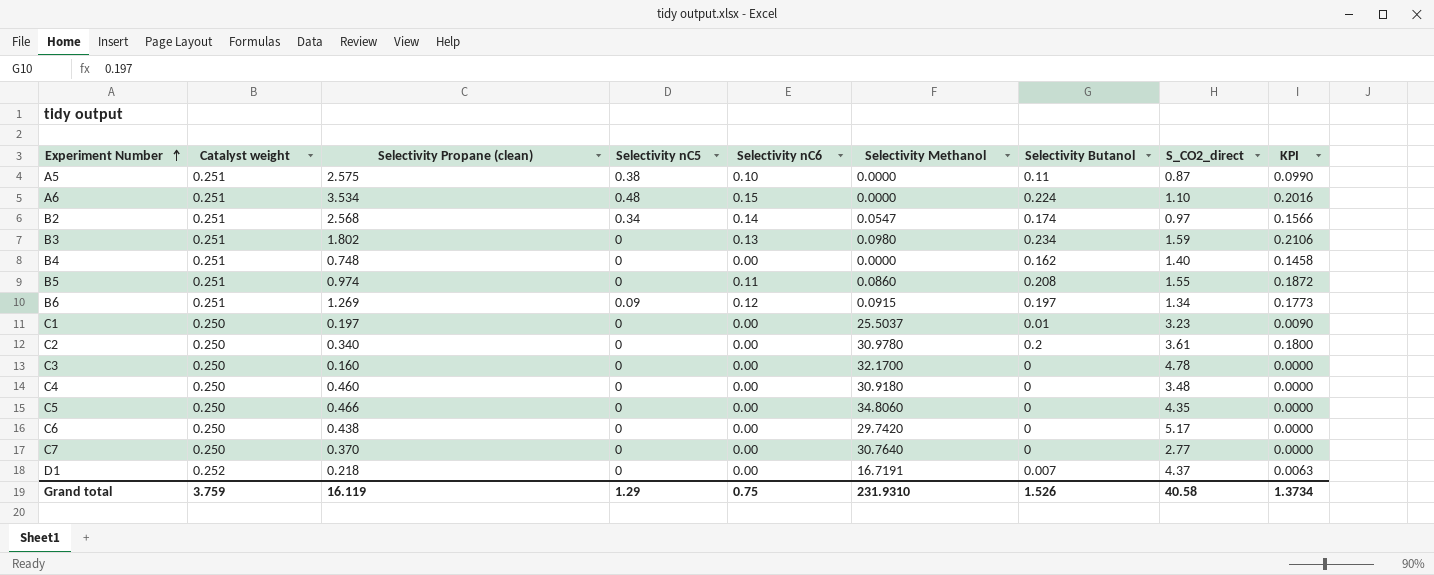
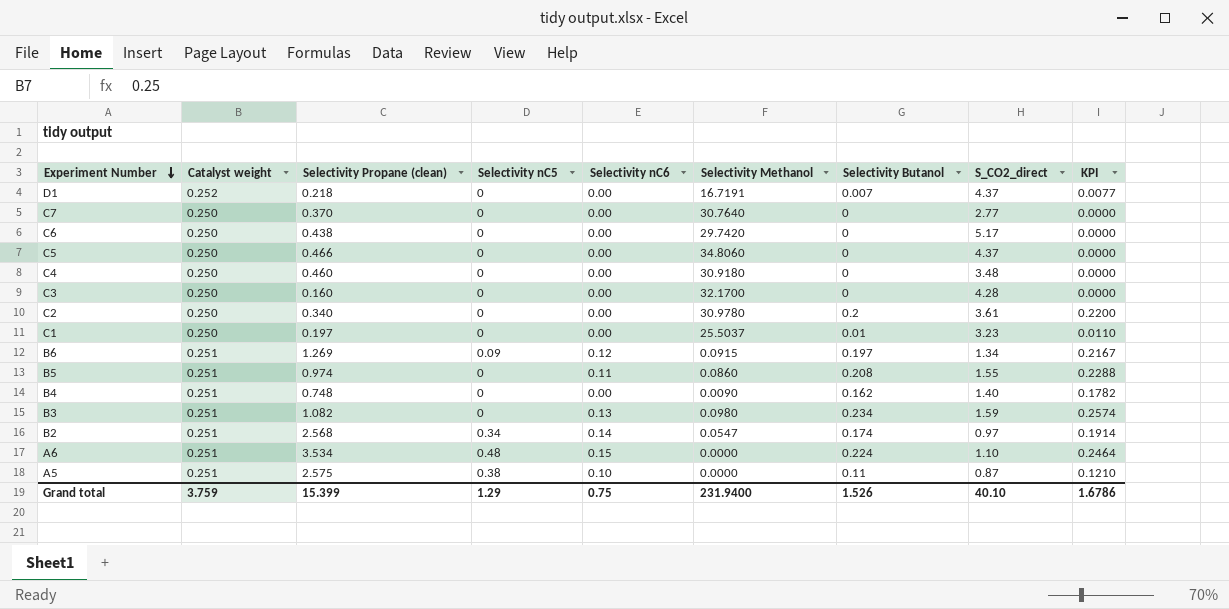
row order: Experiment Number ascending -> Experiment Number descending
column KPI | formula: [Selectivity Butanol] * 0.9 -> [Selectivity Butanol] * 1.1
C5 | S_CO2_direct: 4.35 -> 4.37
C3 | S_CO2_direct: 4.78 -> 4.28
B4 | Selectivity Methanol: 0.0000 -> 0.0090
B3 | Selectivity Propane (clean): 1.802 -> 1.082
Grand total | Selectivity Propane (clean): 16.119 -> 15.399
Grand total | Selectivity Methanol: 231.9310 -> 231.9400
Grand total | S_CO2_direct: 40.58 -> 40.10
Grand total | KPI: 1.3734 -> 1.6786

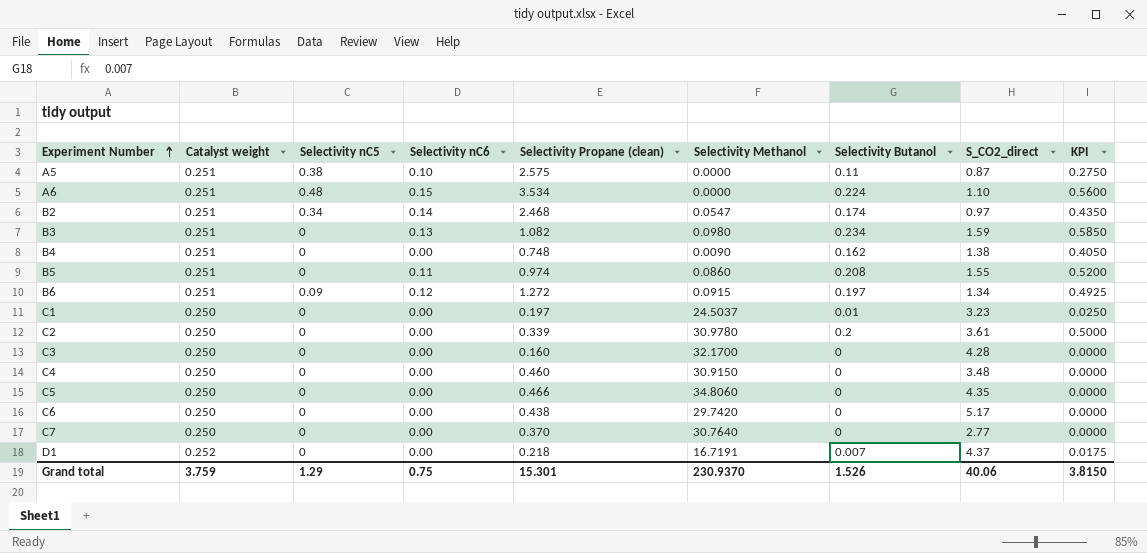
row order: Experiment Number descending -> Experiment Number ascending
column Selectivity Propane (clean) | position: 3 -> 5
column KPI | formula: [Selectivity Butanol] * 1.1 -> [Selectivity Butanol] * 2.5
B2 | Selectivity Propane (clean): 2.568 -> 2.468
B4 | S_CO2_direct: 1.40 -> 1.38
B6 | Selectivity Propane (clean): 1.269 -> 1.272
C1 | Selectivity Methanol: 25.5037 -> 24.5037
C2 | Selectivity Propane (clean): 0.340 -> 0.339
C4 | Selectivity Methanol: 30.9180 -> 30.9150
C5 | S_CO2_direct: 4.37 -> 4.35
Grand total | Selectivity Propane (clean): 15.399 -> 15.301
Grand total | Selectivity Methanol: 231.9400 -> 230.9370
Grand total | S_CO2_direct: 40.10 -> 40.06
Grand total | KPI: 1.6786 -> 3.8150

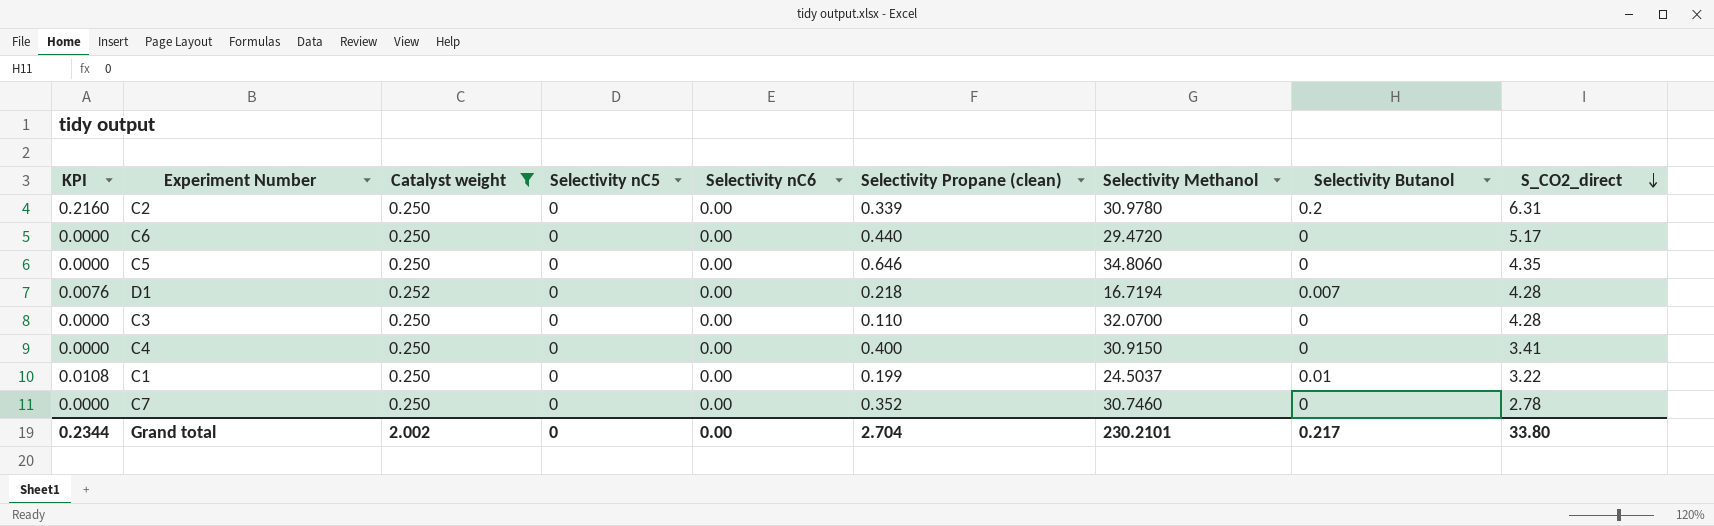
filter: none -> Catalyst weight != 0.251
row order: Experiment Number ascending -> S_CO2_direct descending
column KPI | formula: [Selectivity Butanol] * 2.5 -> [Selectivity Butanol] * 1.08
column KPI | position: 9 -> 1
C2 | S_CO2_direct: 3.61 -> 6.31
C6 | Selectivity Propane (clean): 0.438 -> 0.440
C6 | Selectivity Methanol: 29.7420 -> 29.4720
C5 | Selectivity Propane (clean): 0.466 -> 0.646
D1 | Selectivity Methanol: 16.7191 -> 16.7194
D1 | S_CO2_direct: 4.37 -> 4.28
C3 | Selectivity Propane (clean): 0.160 -> 0.110
C3 | Selectivity Methanol: 32.1700 -> 32.0700
C4 | Selectivity Propane (clean): 0.460 -> 0.400
C4 | S_CO2_direct: 3.48 -> 3.41
C1 | Selectivity Propane (clean): 0.197 -> 0.199
C1 | S_CO2_direct: 3.23 -> 3.22
C7 | Selectivity Propane (clean): 0.370 -> 0.352
C7 | Selectivity Methanol: 30.7640 -> 30.7460
C7 | S_CO2_direct: 2.77 -> 2.78
Grand total | KPI: 3.8150 -> 0.2344
Grand total | Catalyst weight: 3.759 -> 2.002
Grand total | Selectivity nC5: 1.29 -> 0
Grand total | Selectivity nC6: 0.75 -> 0.00
Grand total | Selectivity Propane (clean): 15.301 -> 2.704
Grand total | Selectivity Methanol: 230.9370 -> 230.2101
Grand total | Selectivity Butanol: 1.526 -> 0.217
Grand total | S_CO2_direct: 40.06 -> 33.80

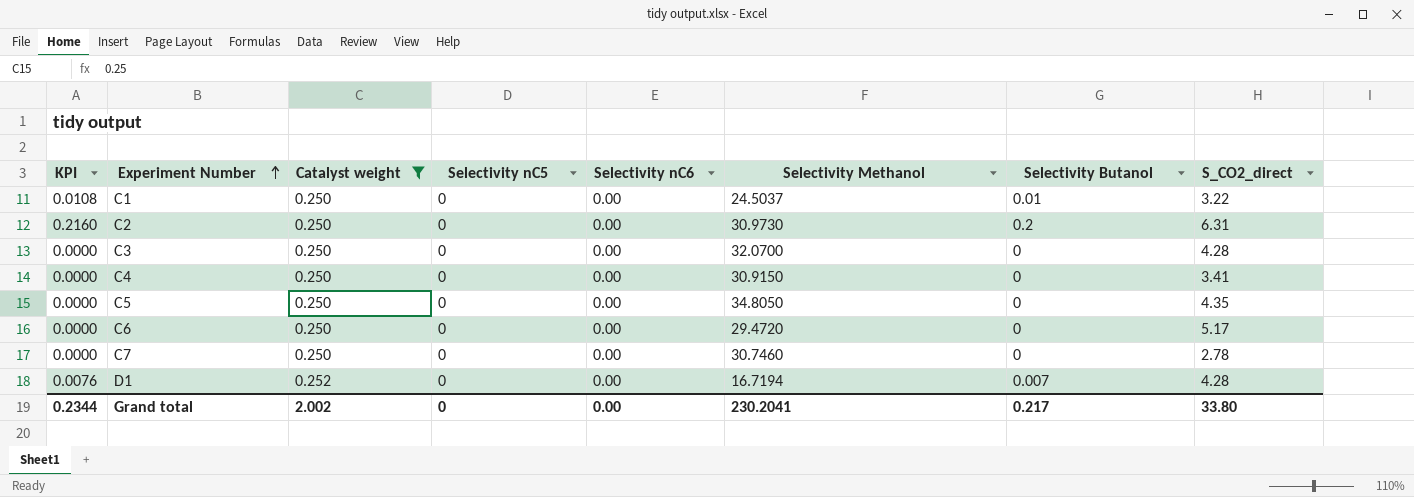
row order: S_CO2_direct descending -> Experiment Number ascending
column Selectivity Propane (clean) | position: 6 -> none
C2 | Selectivity Methanol: 30.9780 -> 30.9730
C5 | Selectivity Methanol: 34.8060 -> 34.8050
Grand total | Selectivity Methanol: 230.2101 -> 230.2041

